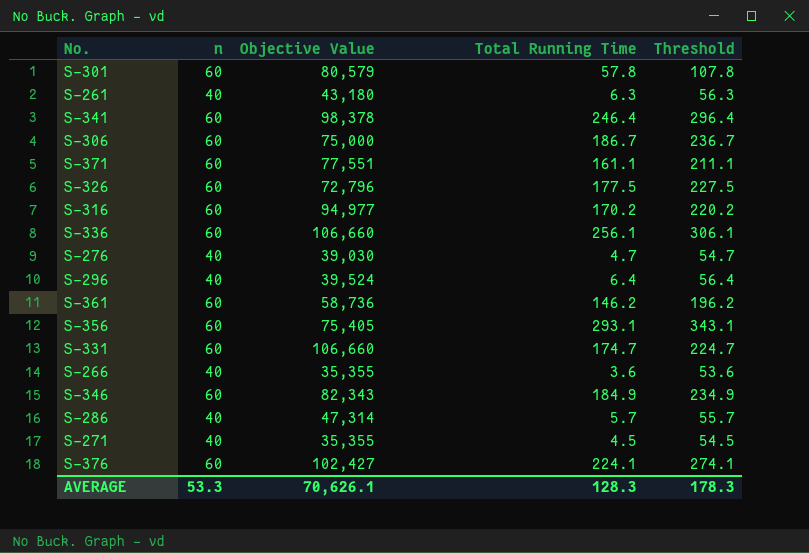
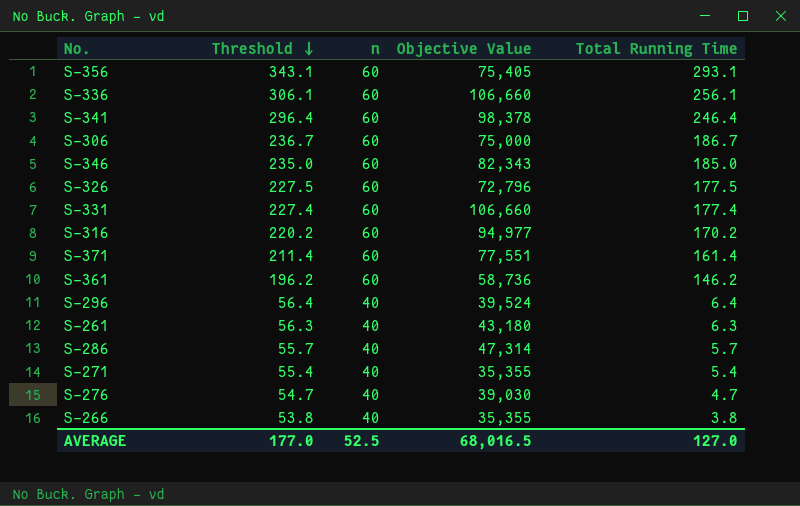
row order: none -> Threshold descending
column Threshold | position: 5 -> 2
row S-301: 60 | 80,579 | 57.8 | 107.8 -> none
row S-376: 60 | 102,427 | 224.1 | 274.1 -> none
S-346 | Threshold: 234.9 -> 235.0
S-346 | Total Running Time: 184.9 -> 185.0
S-331 | Threshold: 224.7 -> 227.4
S-331 | Total Running Time: 174.7 -> 177.4
S-371 | Threshold: 211.1 -> 211.4
S-371 | Total Running Time: 161.1 -> 161.4
S-271 | Threshold: 54.5 -> 55.4
S-271 | Total Running Time: 4.5 -> 5.4
S-266 | Threshold: 53.6 -> 53.8
S-266 | Total Running Time: 3.6 -> 3.8
AVERAGE | Threshold: 178.3 -> 177.0
AVERAGE | n: 53.3 -> 52.5
AVERAGE | Objective Value: 70,626.1 -> 68,016.5
AVERAGE | Total Running Time: 128.3 -> 127.0

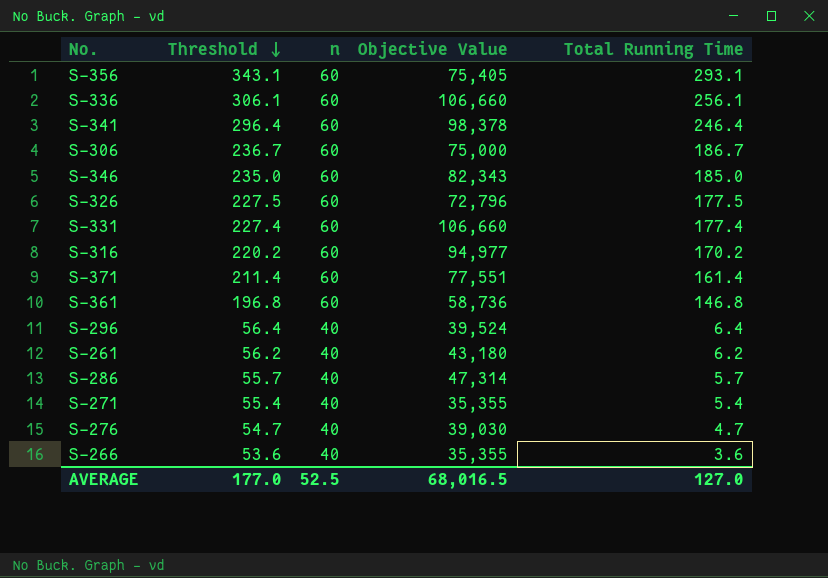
S-361 | Threshold: 196.2 -> 196.8
S-361 | Total Running Time: 146.2 -> 146.8
S-261 | Threshold: 56.3 -> 56.2
S-261 | Total Running Time: 6.3 -> 6.2
S-266 | Threshold: 53.8 -> 53.6
S-266 | Total Running Time: 3.8 -> 3.6

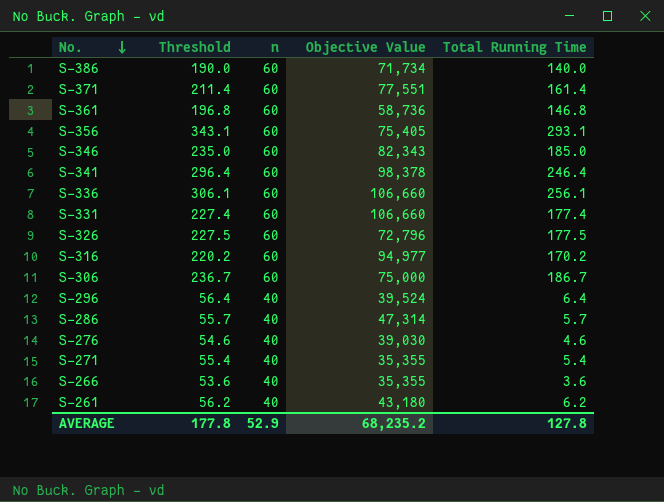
row order: Threshold descending -> No. descending
row S-386: none -> 190.0 | 60 | 71,734 | 140.0
S-276 | Threshold: 54.7 -> 54.6
S-276 | Total Running Time: 4.7 -> 4.6
AVERAGE | Threshold: 177.0 -> 177.8
AVERAGE | n: 52.5 -> 52.9
AVERAGE | Objective Value: 68,016.5 -> 68,235.2
AVERAGE | Total Running Time: 127.0 -> 127.8

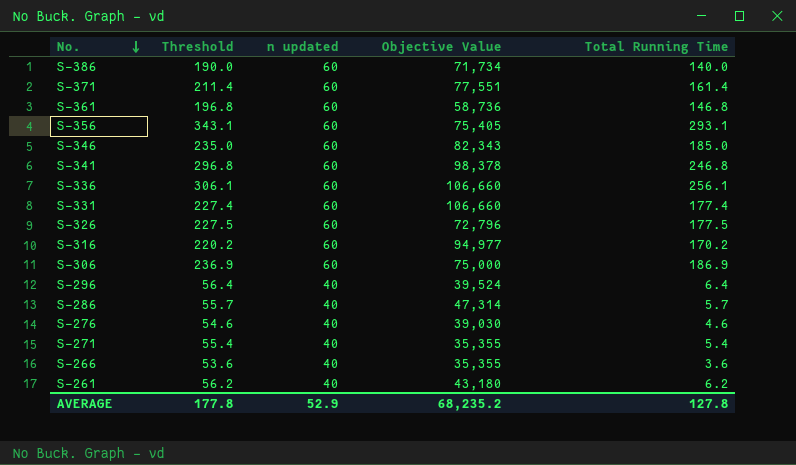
column name: n -> n updated
S-341 | Threshold: 296.4 -> 296.8
S-341 | Total Running Time: 246.4 -> 246.8
S-306 | Threshold: 236.7 -> 236.9
S-306 | Total Running Time: 186.7 -> 186.9

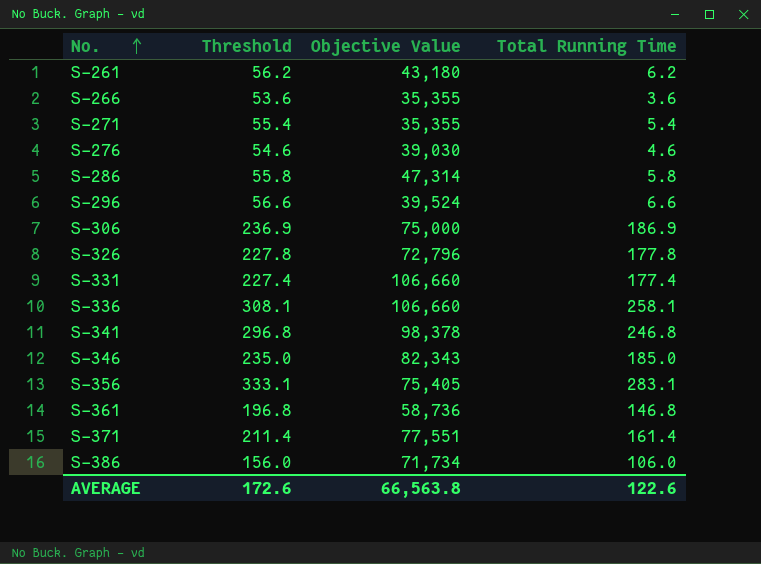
row order: No. descending -> No. ascending
column n updated | position: 3 -> none
row S-316: 220.2 | 60 | 94,977 | 170.2 -> none
S-286 | Threshold: 55.7 -> 55.8
S-286 | Total Running Time: 5.7 -> 5.8
S-296 | Threshold: 56.4 -> 56.6
S-296 | Total Running Time: 6.4 -> 6.6
S-326 | Threshold: 227.5 -> 227.8
S-326 | Total Running Time: 177.5 -> 177.8
S-336 | Threshold: 306.1 -> 308.1
S-336 | Total Running Time: 256.1 -> 258.1
S-356 | Threshold: 343.1 -> 333.1
S-356 | Total Running Time: 293.1 -> 283.1
S-386 | Threshold: 190.0 -> 156.0
S-386 | Total Running Time: 140.0 -> 106.0
AVERAGE | Threshold: 177.8 -> 172.6
AVERAGE | Objective Value: 68,235.2 -> 66,563.8
AVERAGE | Total Running Time: 127.8 -> 122.6

